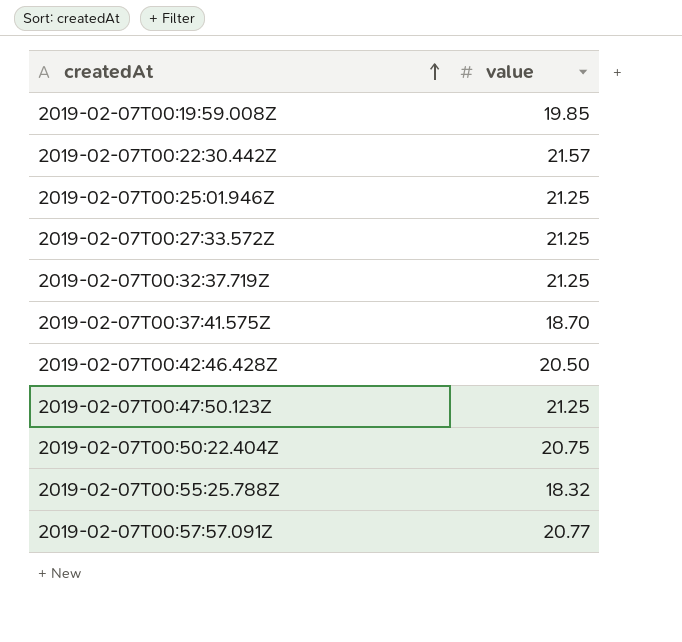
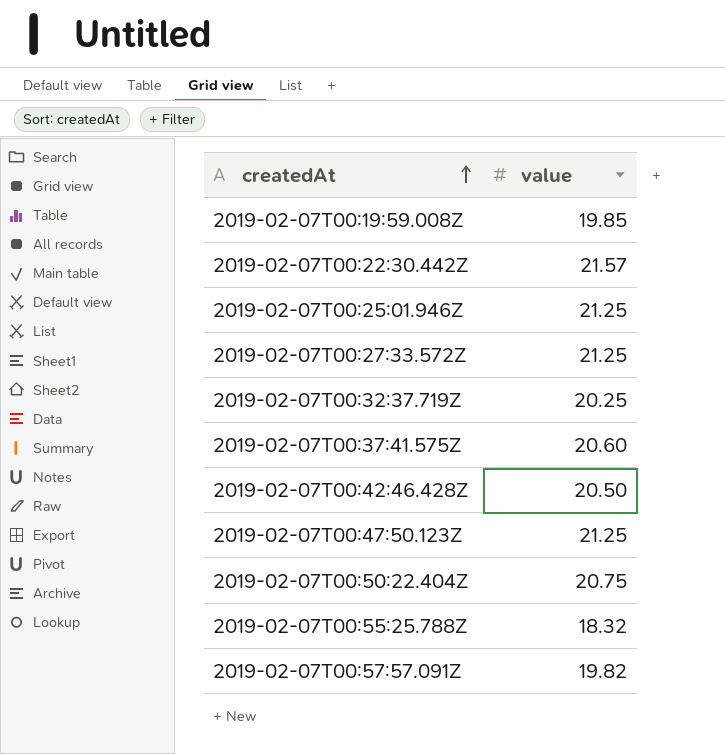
2019-02-07T00:32:37.719Z | value: 21.25 -> 20.25
2019-02-07T00:37:41.575Z | value: 18.70 -> 20.60
2019-02-07T00:57:57.091Z | value: 20.77 -> 19.82

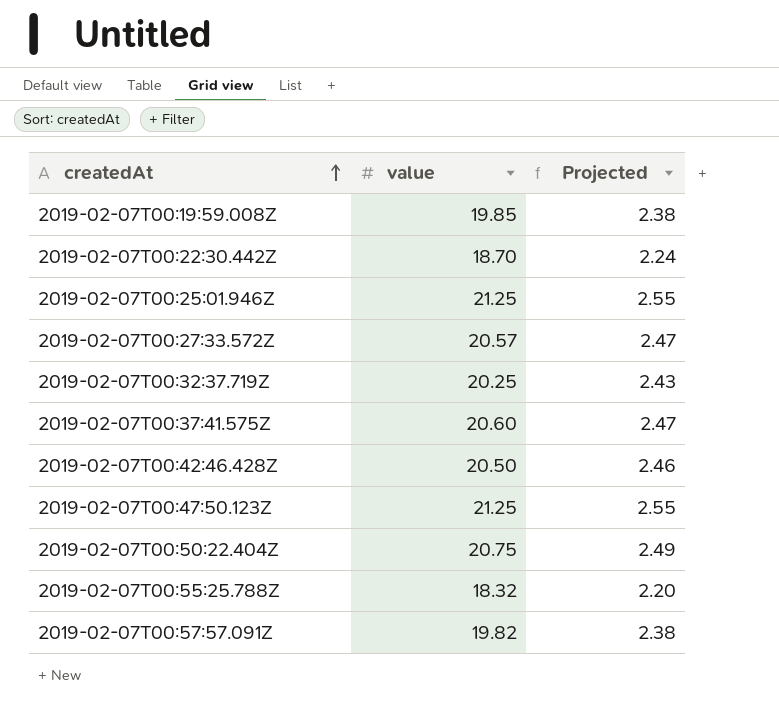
column Projected | formula: none -> [value] * 0.12
2019-02-07T00:22:30.442Z | value: 21.57 -> 18.70
2019-02-07T00:27:33.572Z | value: 21.25 -> 20.57

